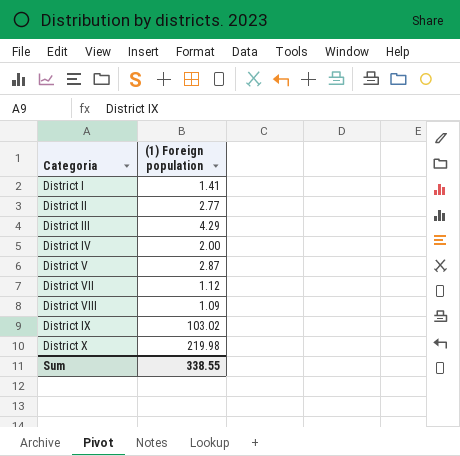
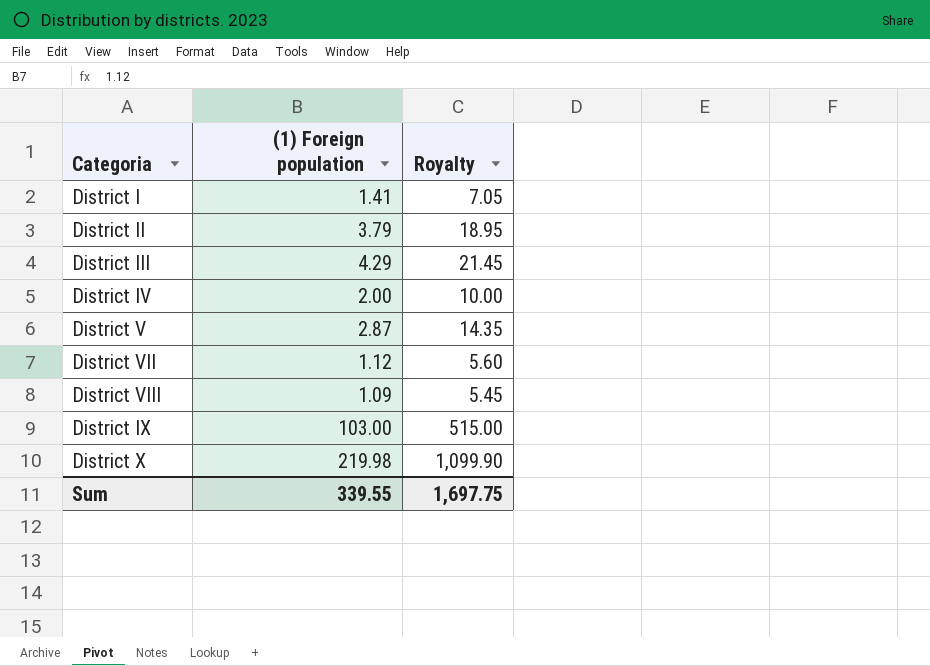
column Royalty | formula: none -> [(1) Foreign population] * 5
District II | (1) Foreign population: 2.77 -> 3.79
District IX | (1) Foreign population: 103.02 -> 103.00
Sum | (1) Foreign population: 338.55 -> 339.55

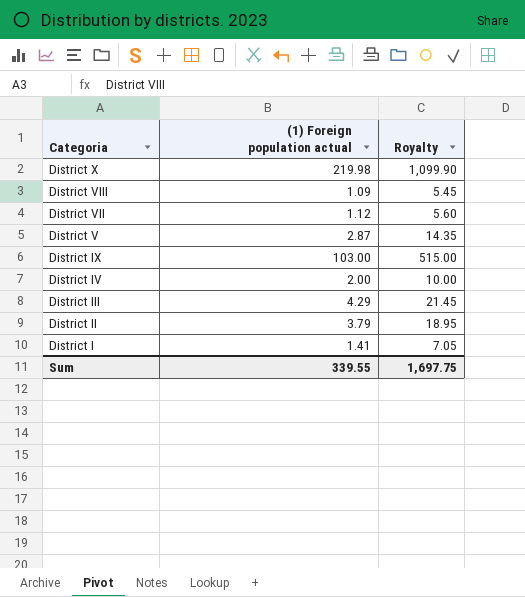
row order: none -> Categoria descending
column name: (1) Foreign population -> (1) Foreign population actual

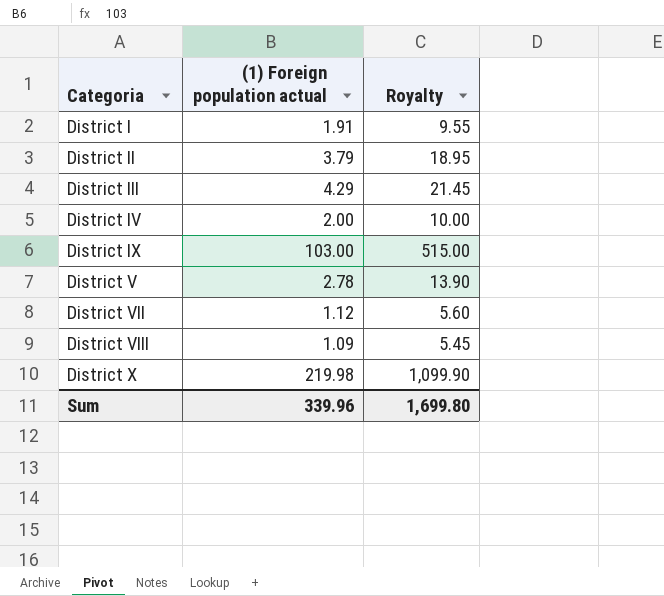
row order: Categoria descending -> Categoria ascending
District I | (1) Foreign population actual: 1.41 -> 1.91
District I | Royalty: 7.05 -> 9.55
District V | (1) Foreign population actual: 2.87 -> 2.78
District V | Royalty: 14.35 -> 13.90
Sum | (1) Foreign population actual: 339.55 -> 339.96
Sum | Royalty: 1,697.75 -> 1,699.80

